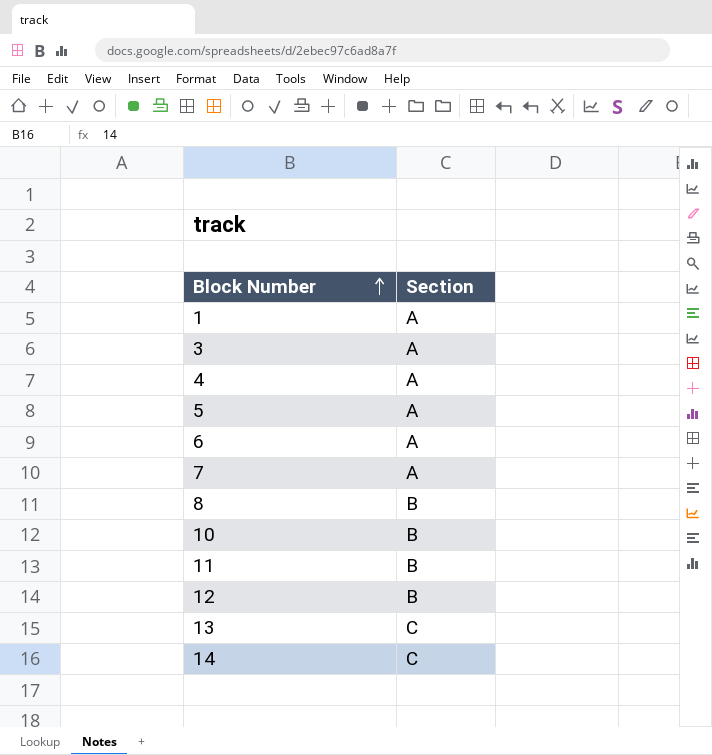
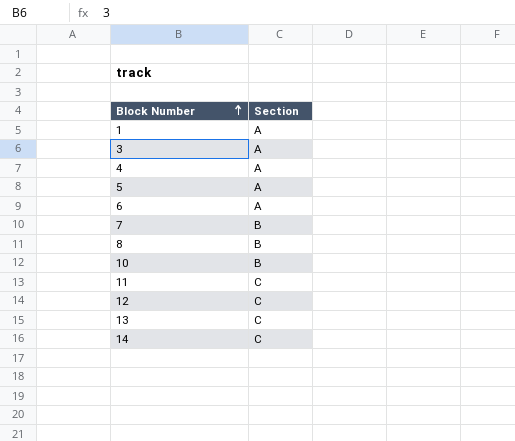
7 | Section: A -> B
11 | Section: B -> C
12 | Section: B -> C

